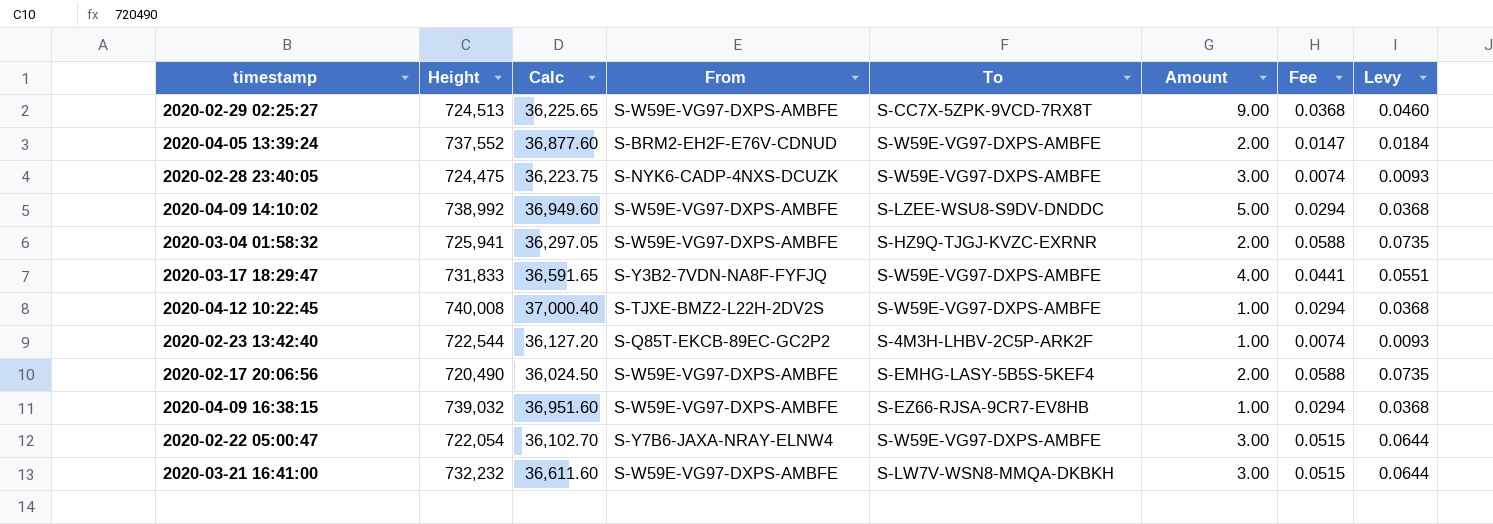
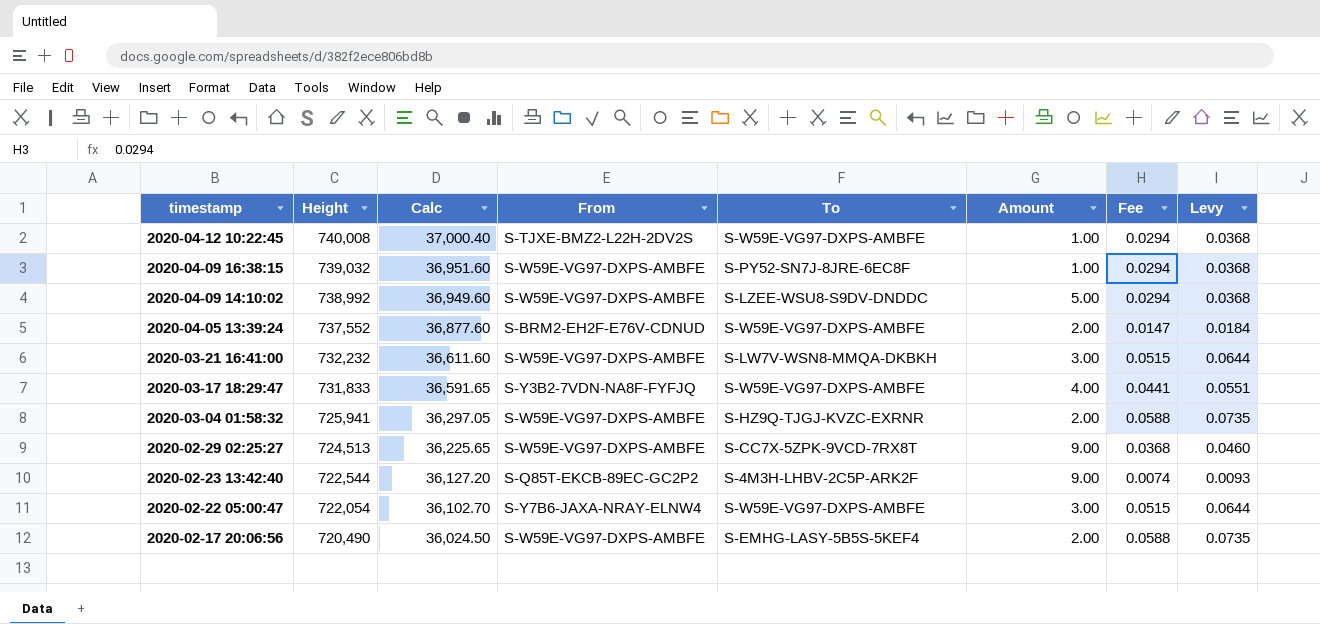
row order: none -> timestamp descending
row 2020-02-28 23:40:05: 724,475 | 36,223.75 | S-NYK6-CADP-4NXS-DCUZK | S-W59E-VG97-DXPS-AMBFE | 3.00 | 0.0074 | 0.0093 -> none
2020-04-09 16:38:15 | To: S-EZ66-RJSA-9CR7-EV8HB -> S-PY52-SN7J-8JRE-6EC8F
2020-02-23 13:42:40 | Amount: 1.00 -> 9.00

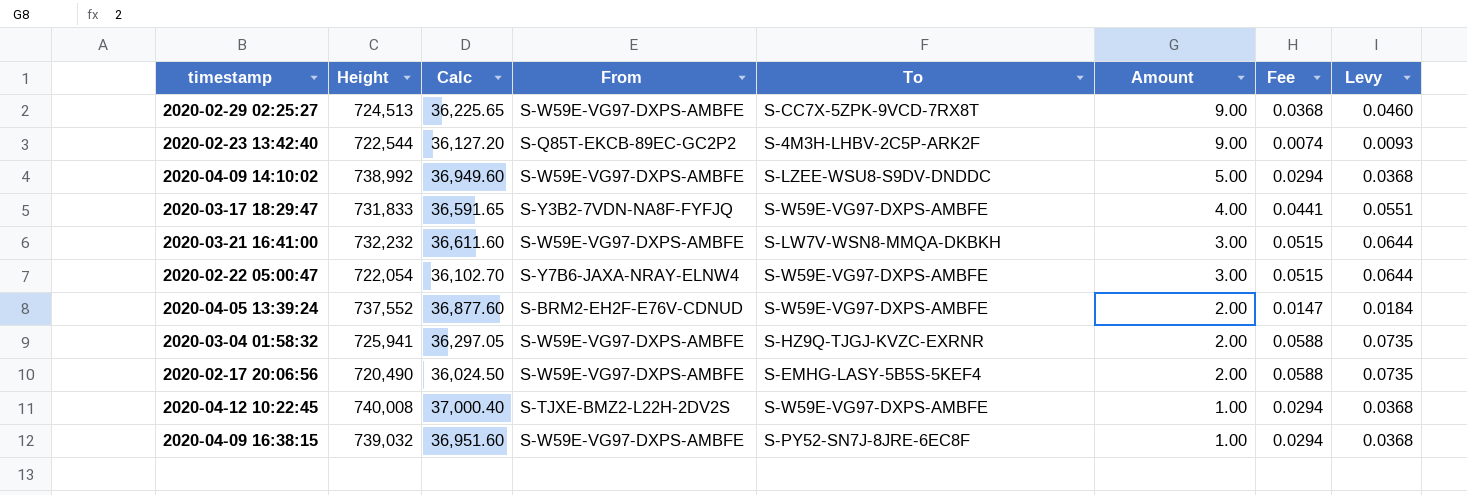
row order: timestamp descending -> Amount descending

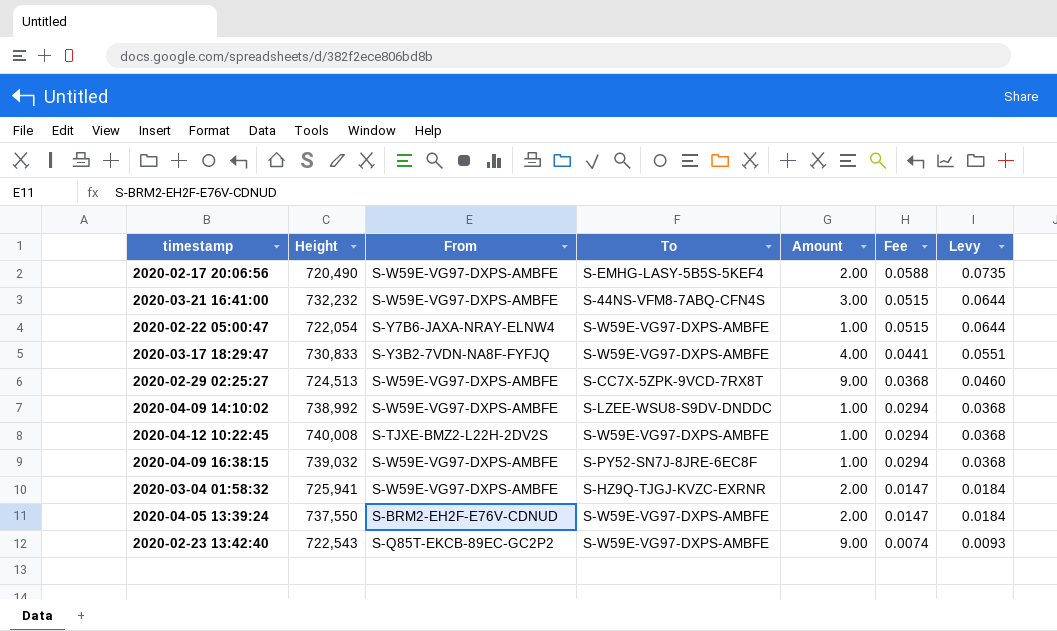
row order: Amount descending -> Fee descending
column Calc | formula: [Height] * 0.05 -> none
2020-03-21 16:41:00 | To: S-LW7V-WSN8-MMQA-DKBKH -> S-44NS-VFM8-7ABQ-CFN4S
2020-02-22 05:00:47 | Amount: 3.00 -> 1.00
2020-03-17 18:29:47 | Height: 731,833 -> 730,833
2020-04-09 14:10:02 | Amount: 5.00 -> 1.00
2020-03-04 01:58:32 | Fee: 0.0588 -> 0.0147
2020-03-04 01:58:32 | Levy: 0.0735 -> 0.0184
2020-04-05 13:39:24 | Height: 737,552 -> 737,550
2020-02-23 13:42:40 | Height: 722,544 -> 722,543
2020-02-23 13:42:40 | To: S-4M3H-LHBV-2C5P-ARK2F -> S-W59E-VG97-DXPS-AMBFE

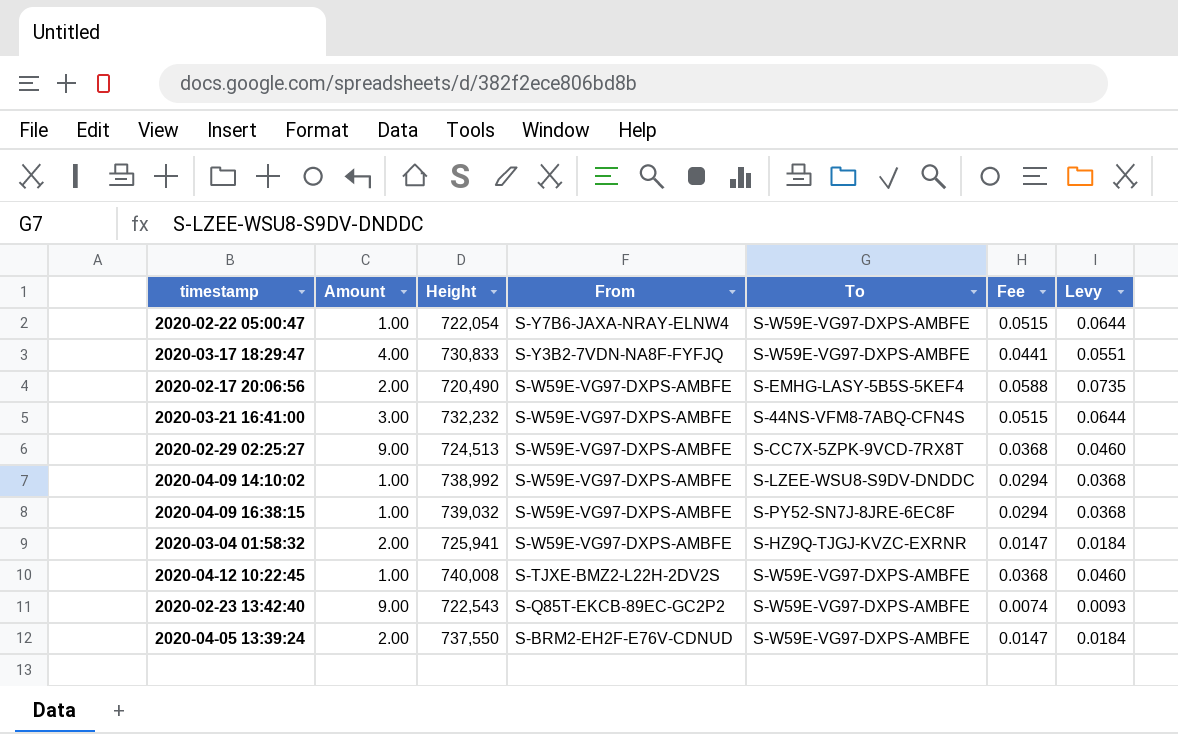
row order: Fee descending -> From descending
column Amount | position: 5 -> 2
2020-04-12 10:22:45 | Fee: 0.0294 -> 0.0368
2020-04-12 10:22:45 | Levy: 0.0368 -> 0.0460

